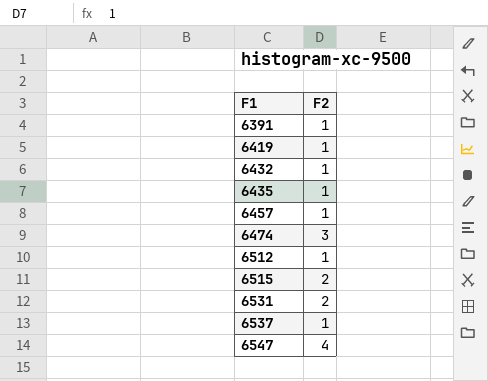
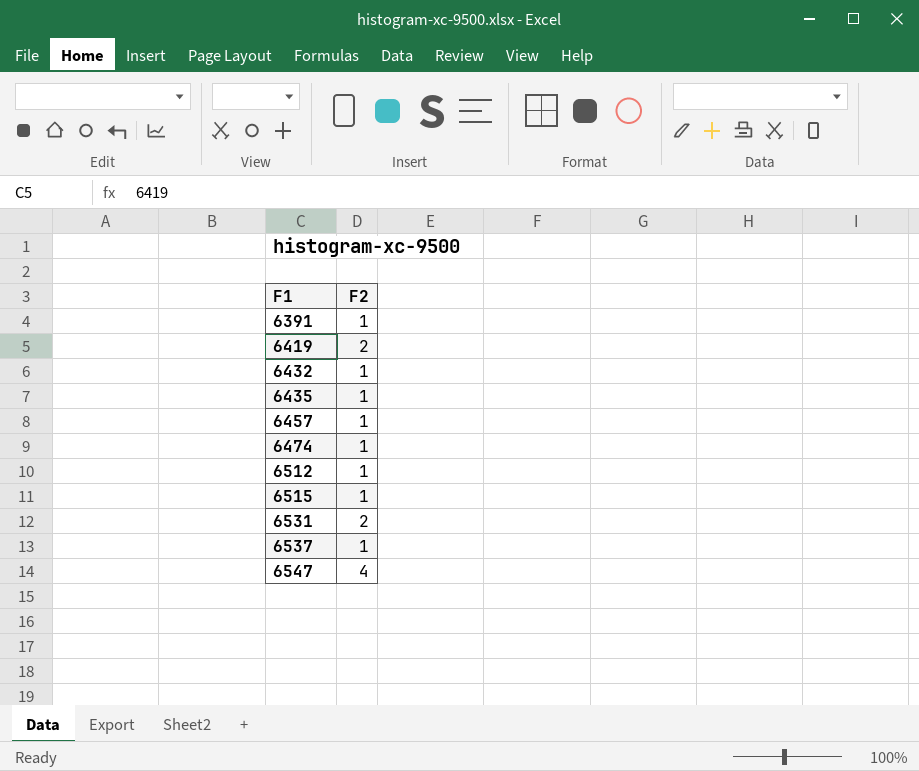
6419 | F2: 1 -> 2
6474 | F2: 3 -> 1
6515 | F2: 2 -> 1

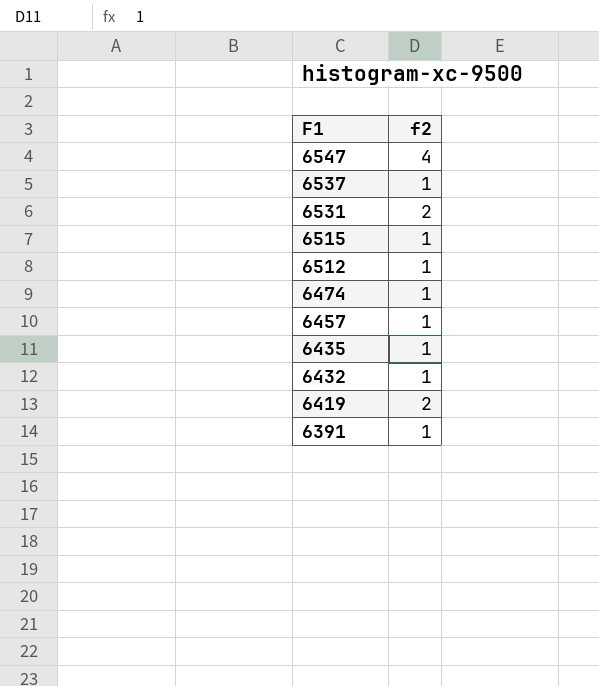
row order: F1 ascending -> F1 descending
column name: F2 -> f2

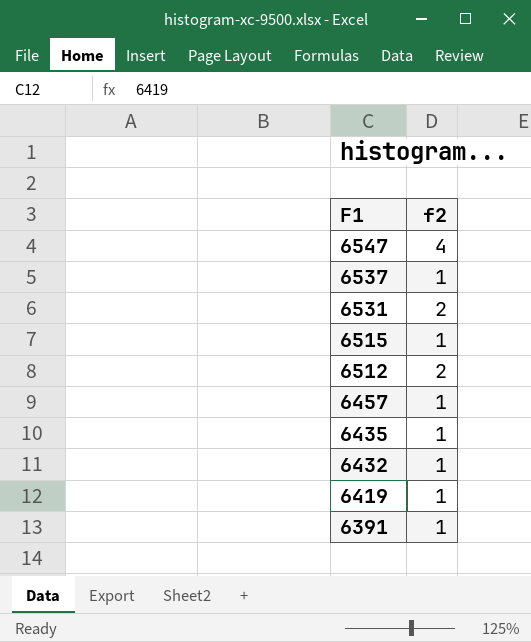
row 6474: 1 -> none
6512 | f2: 1 -> 2
6419 | f2: 2 -> 1

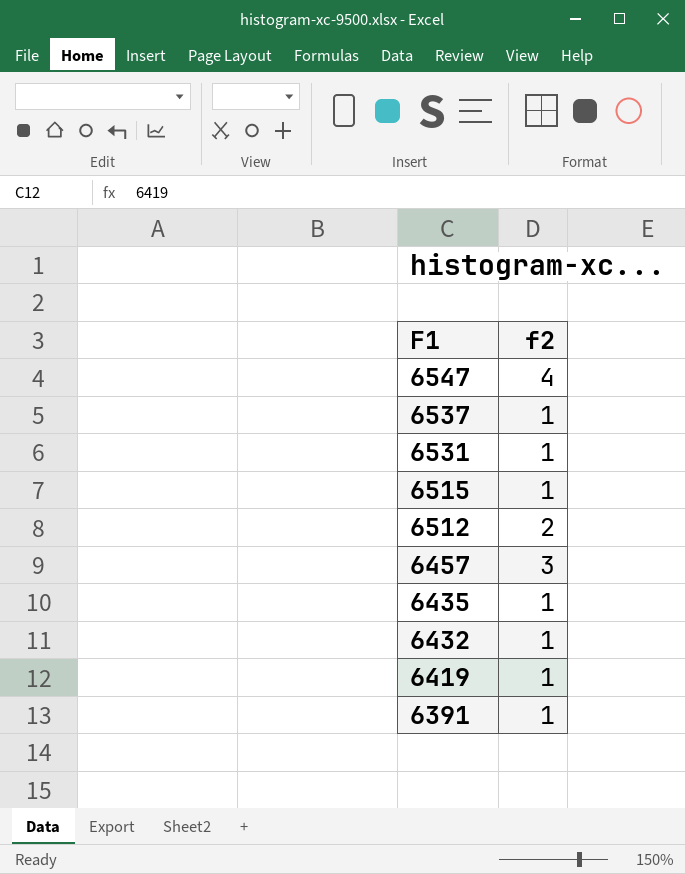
6531 | f2: 2 -> 1
6457 | f2: 1 -> 3

